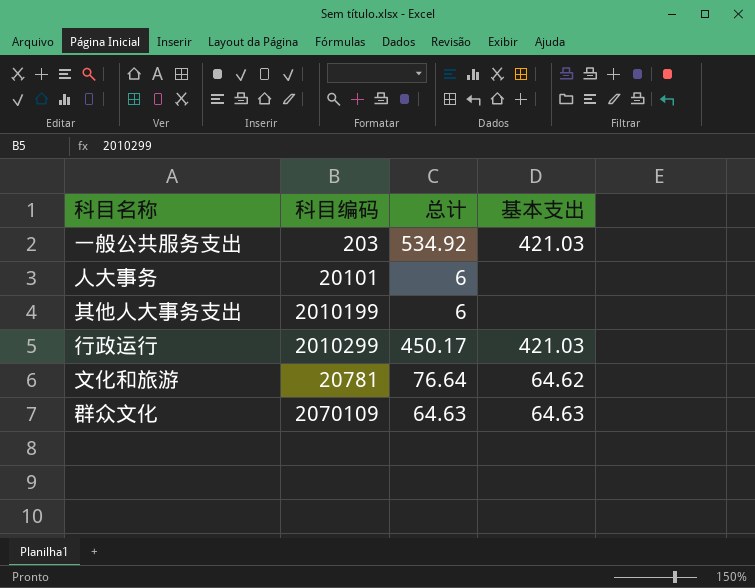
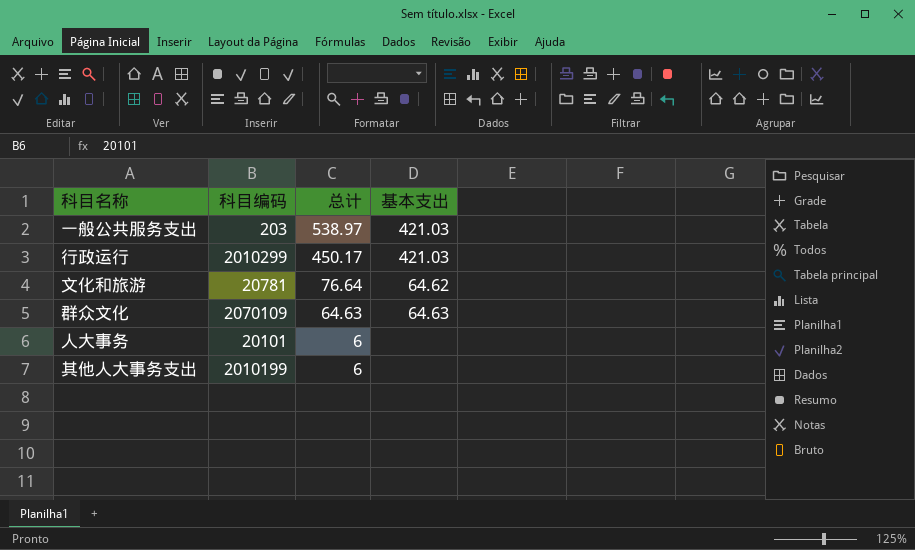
row order: none -> 总计 descending
一般公共服务支出 | 总计: 534.92 -> 538.97

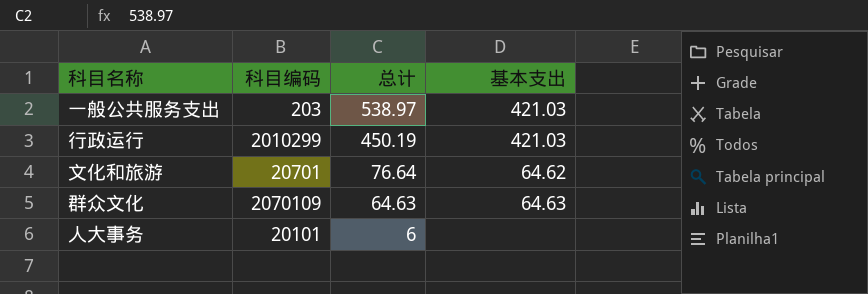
row 其他人大事务支出: 2010199 | 6 | none -> none
行政运行 | 总计: 450.17 -> 450.19
文化和旅游 | 科目编码: 20781 -> 20701

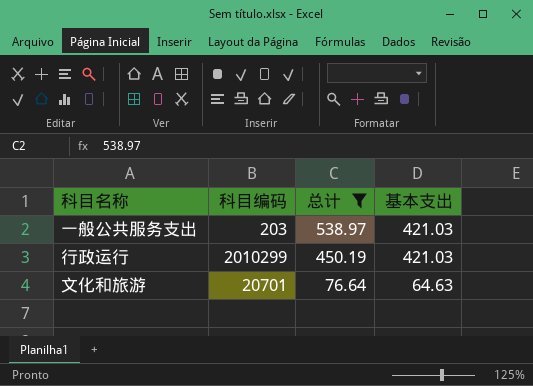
filter: none -> 总计 >= 76.64
文化和旅游 | 基本支出: 64.62 -> 64.63

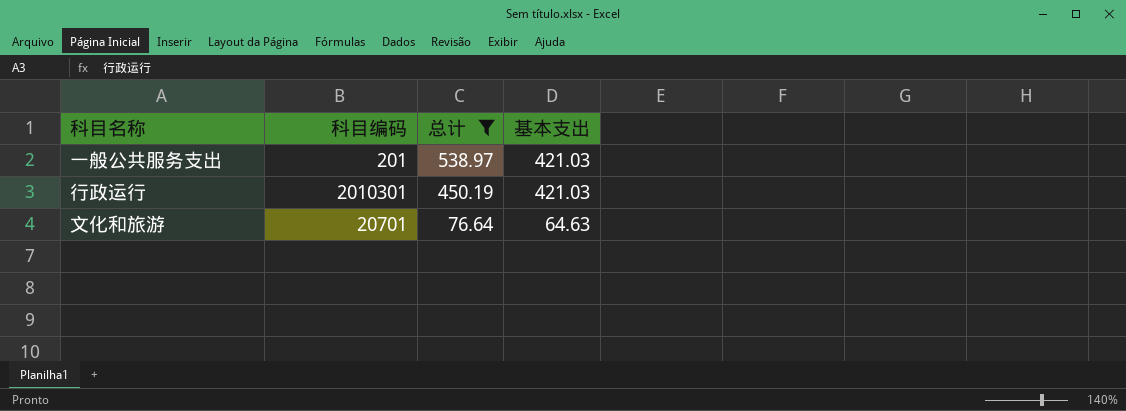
一般公共服务支出 | 科目编码: 203 -> 201
行政运行 | 科目编码: 2010299 -> 2010301

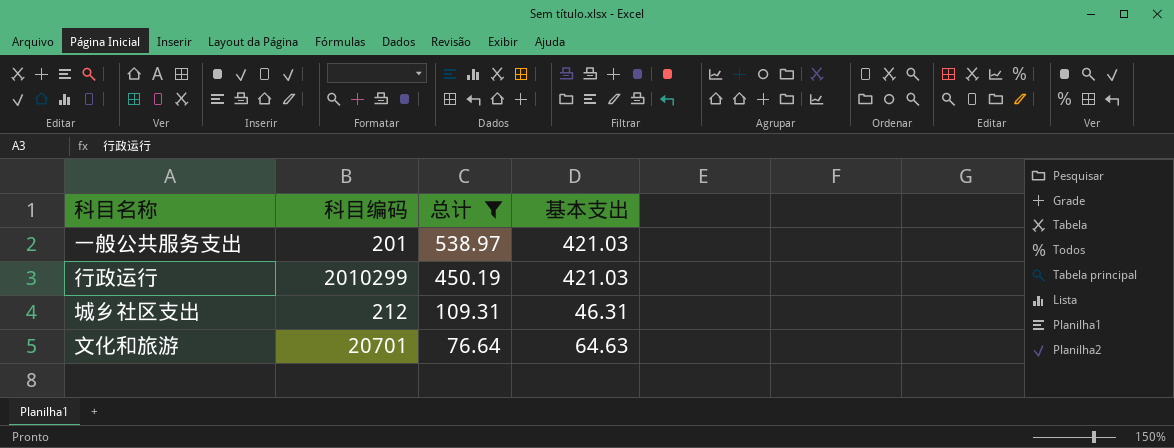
行政运行 | 科目编码: 2010301 -> 2010299
row 城乡社区支出: none -> 212 | 109.31 | 46.31

